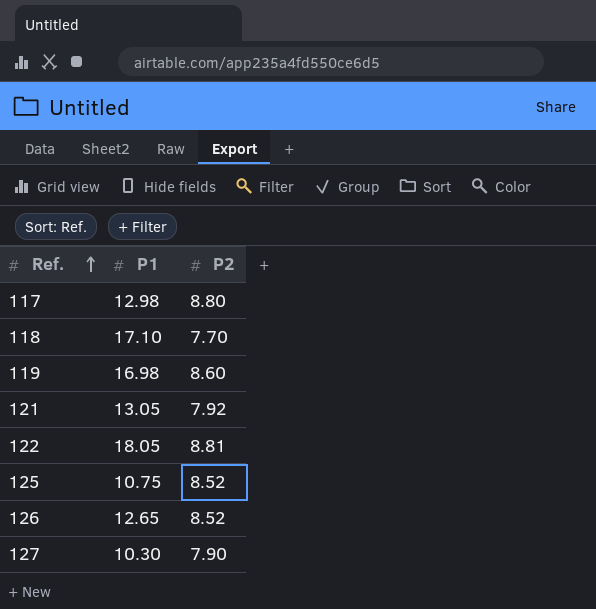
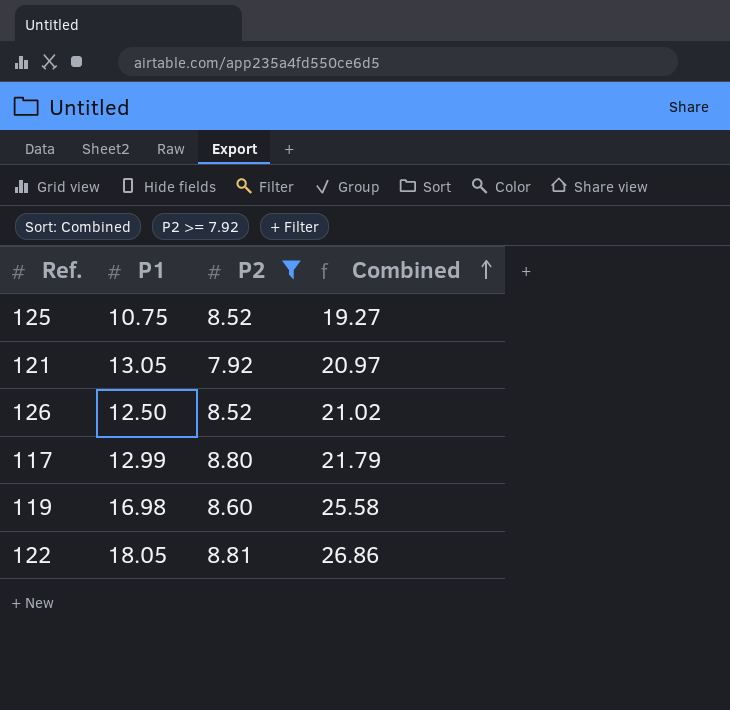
filter: none -> P2 >= 7.92
row order: Ref. ascending -> Combined ascending
column Combined | formula: none -> [P1] + [P2]
126 | P1: 12.65 -> 12.50
117 | P1: 12.98 -> 12.99

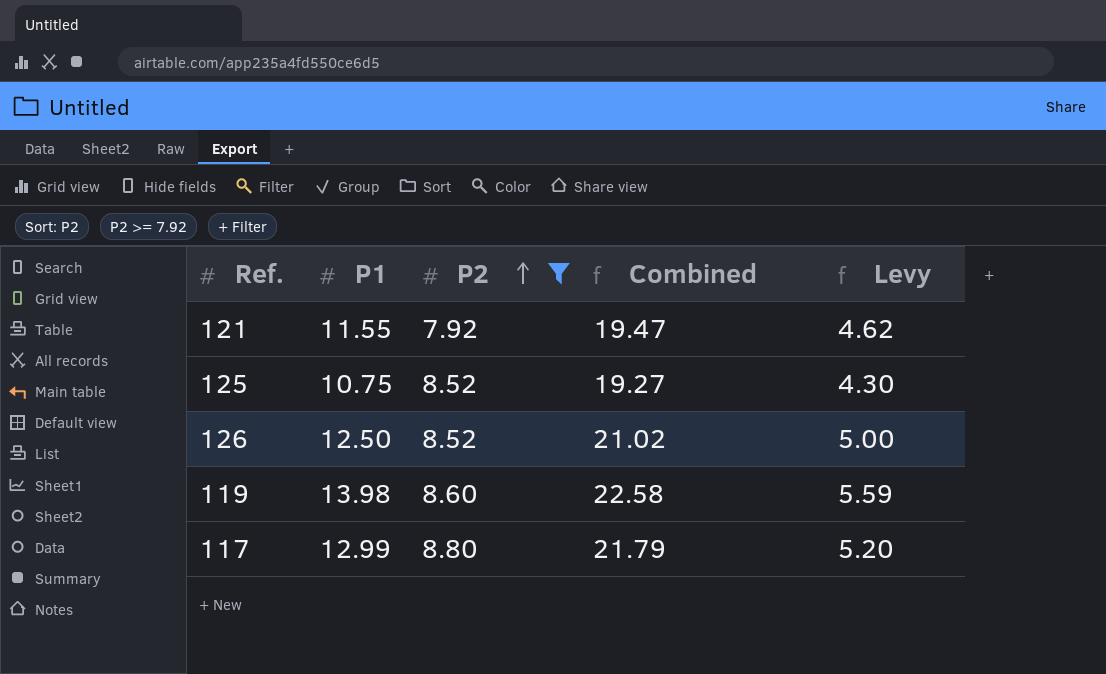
row order: Combined ascending -> P2 ascending
column Levy | formula: none -> [P1] * 0.4
row 122: 18.05 | 8.81 | 26.86 -> none
121 | P1: 13.05 -> 11.55
121 | Combined: 20.97 -> 19.47
119 | P1: 16.98 -> 13.98
119 | Combined: 25.58 -> 22.58

